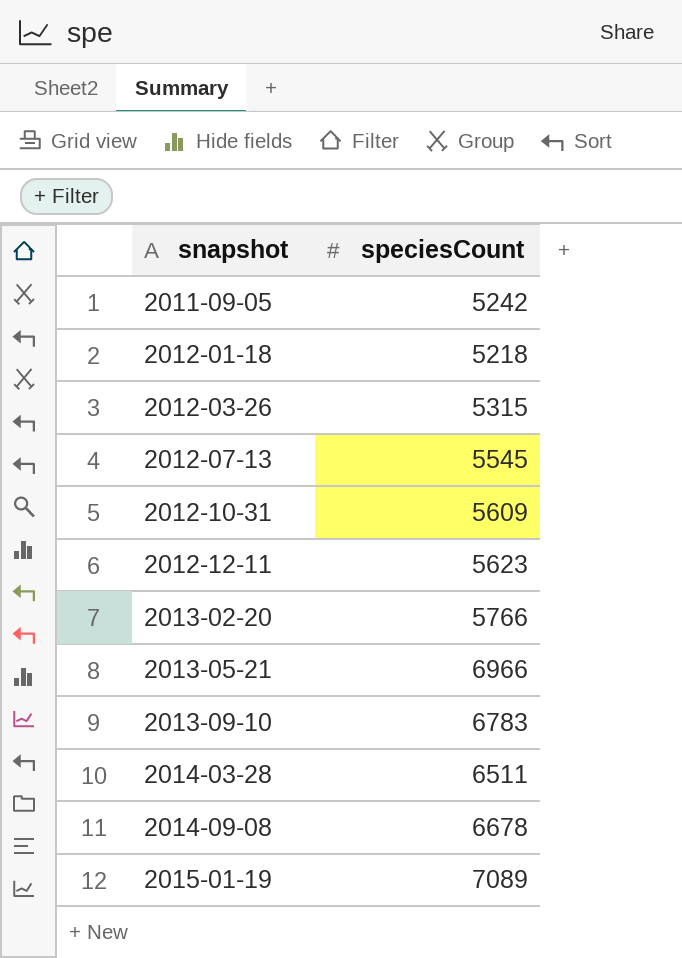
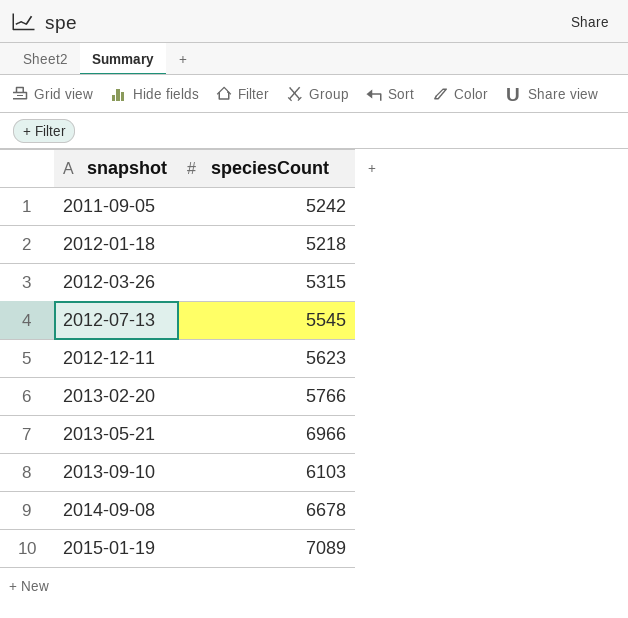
row 2012-10-31: 5609 -> none
row 2014-03-28: 6511 -> none
2013-09-10 | speciesCount: 6783 -> 6103

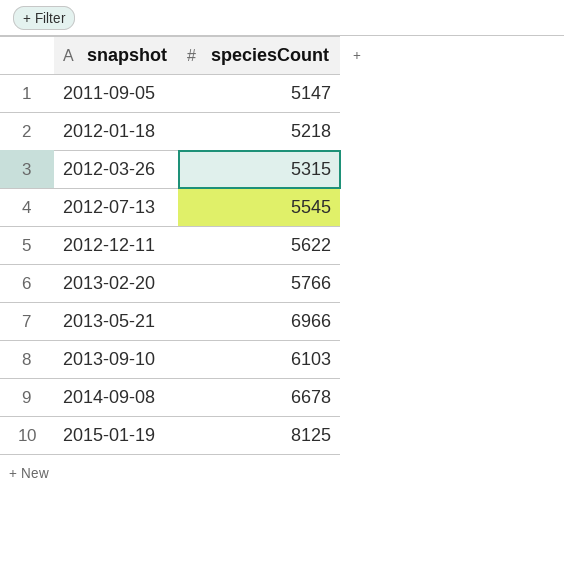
2011-09-05 | speciesCount: 5242 -> 5147
2012-12-11 | speciesCount: 5623 -> 5622
2015-01-19 | speciesCount: 7089 -> 8125

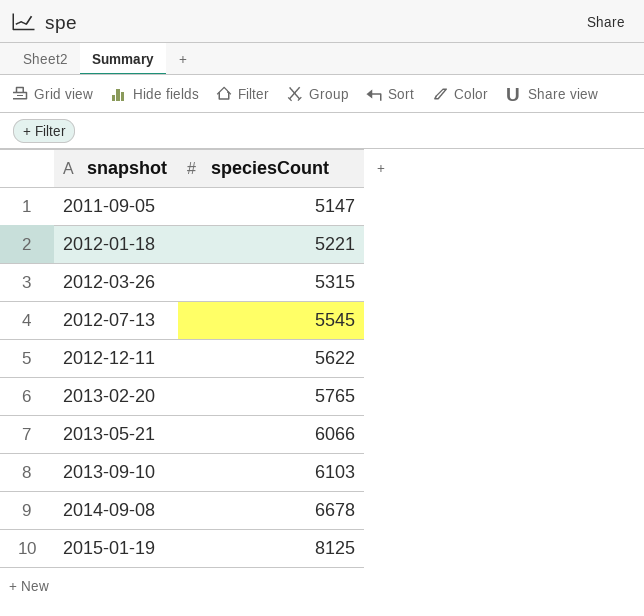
2012-01-18 | speciesCount: 5218 -> 5221
2013-02-20 | speciesCount: 5766 -> 5765
2013-05-21 | speciesCount: 6966 -> 6066

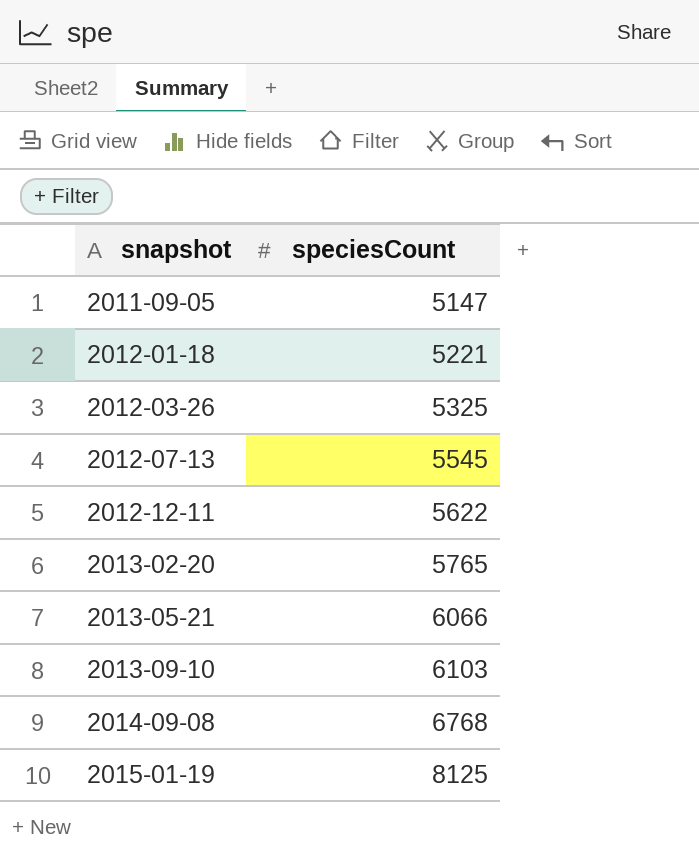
2012-03-26 | speciesCount: 5315 -> 5325
2014-09-08 | speciesCount: 6678 -> 6768

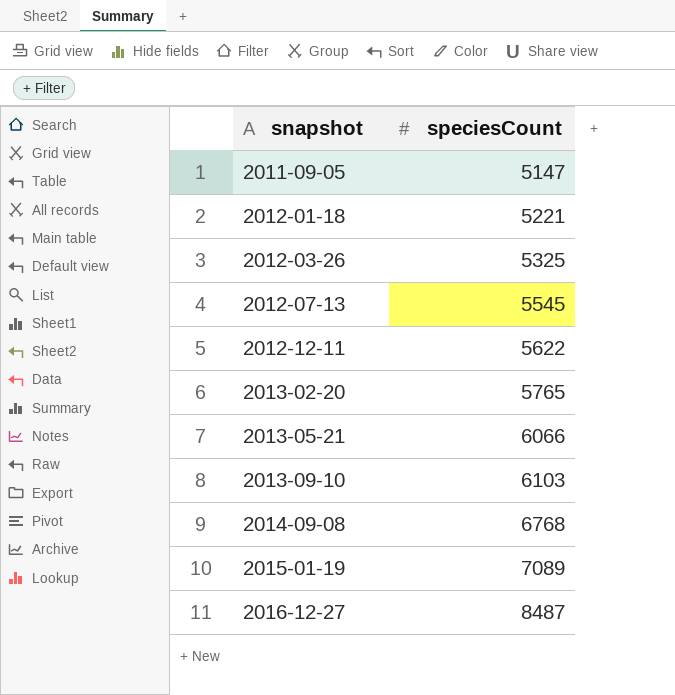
2015-01-19 | speciesCount: 8125 -> 7089
row 2016-12-27: none -> 8487

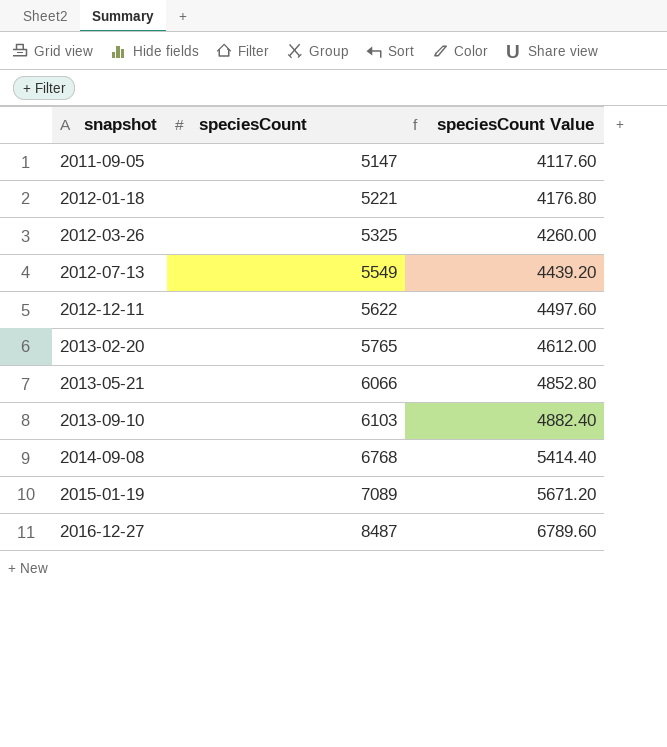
column speciesCount Value | formula: none -> [speciesCount] * 0.8
2012-07-13 | speciesCount: 5545 -> 5549

